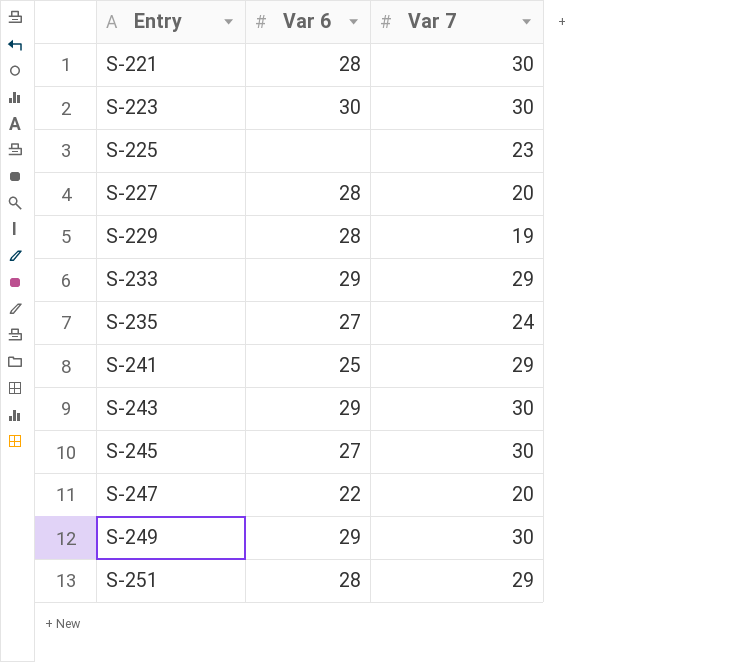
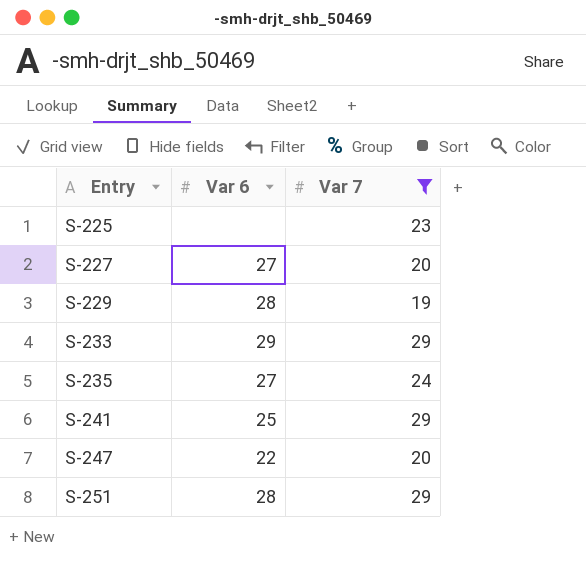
filter: none -> Var 7 != 30
S-227 | Var 6: 28 -> 27

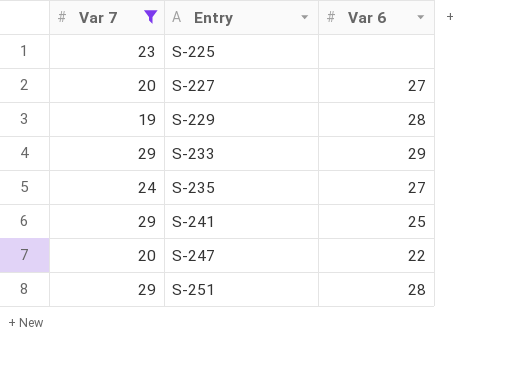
column Var 7 | position: 3 -> 1

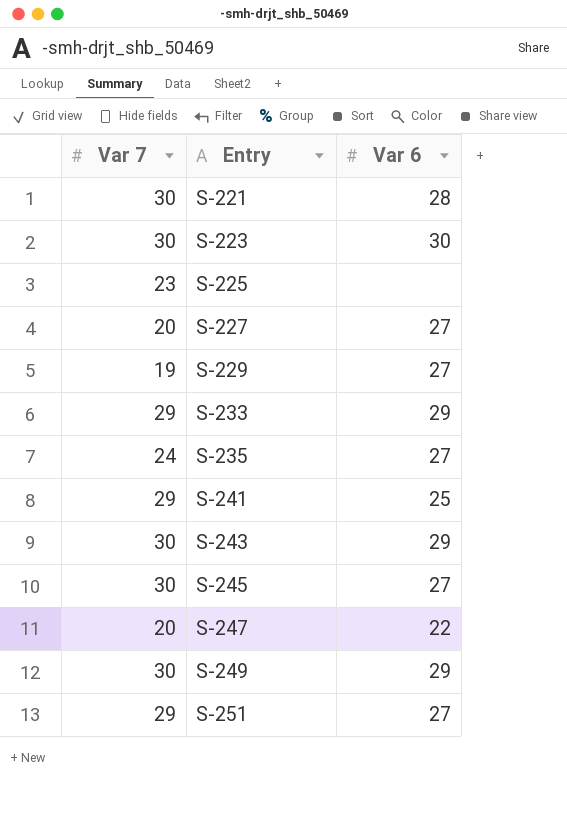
filter: Var 7 != 30 -> none
S-229 | Var 6: 28 -> 27
S-251 | Var 6: 28 -> 27

